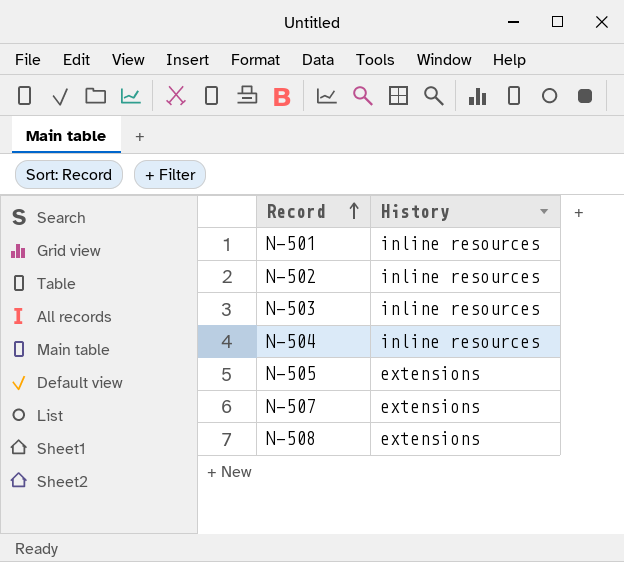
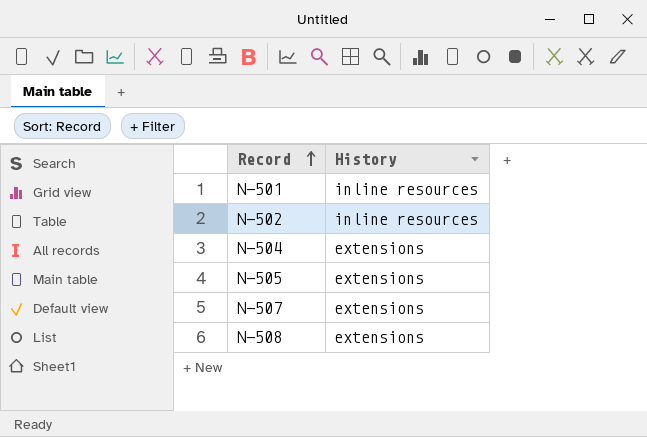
row N-503: inline resources -> none
N-504 | History: inline resources -> extensions

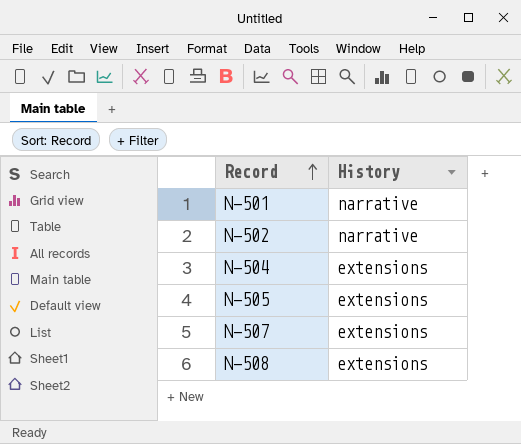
N-501 | History: inline resources -> narrative
N-502 | History: inline resources -> narrative

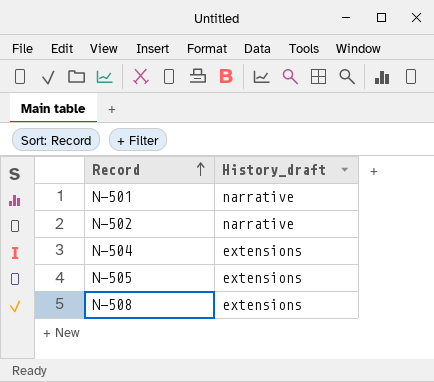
column name: History -> History_draft
row N-507: extensions -> none

